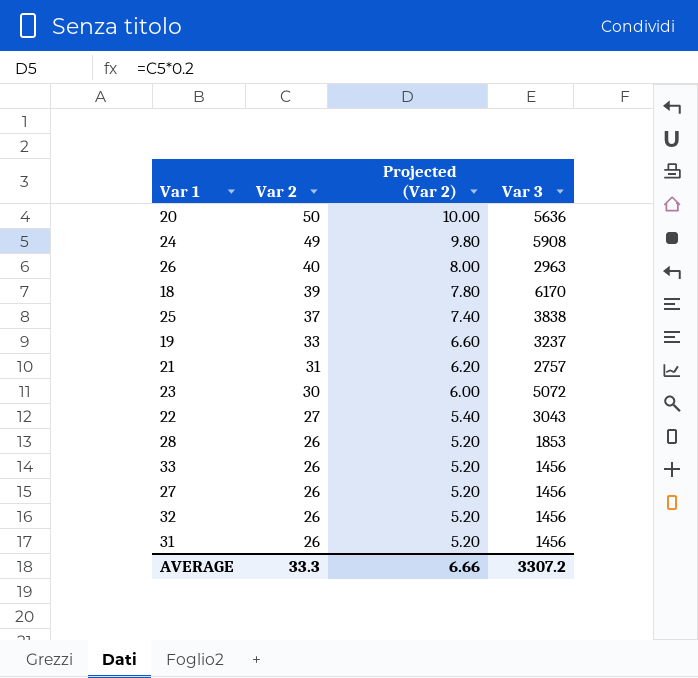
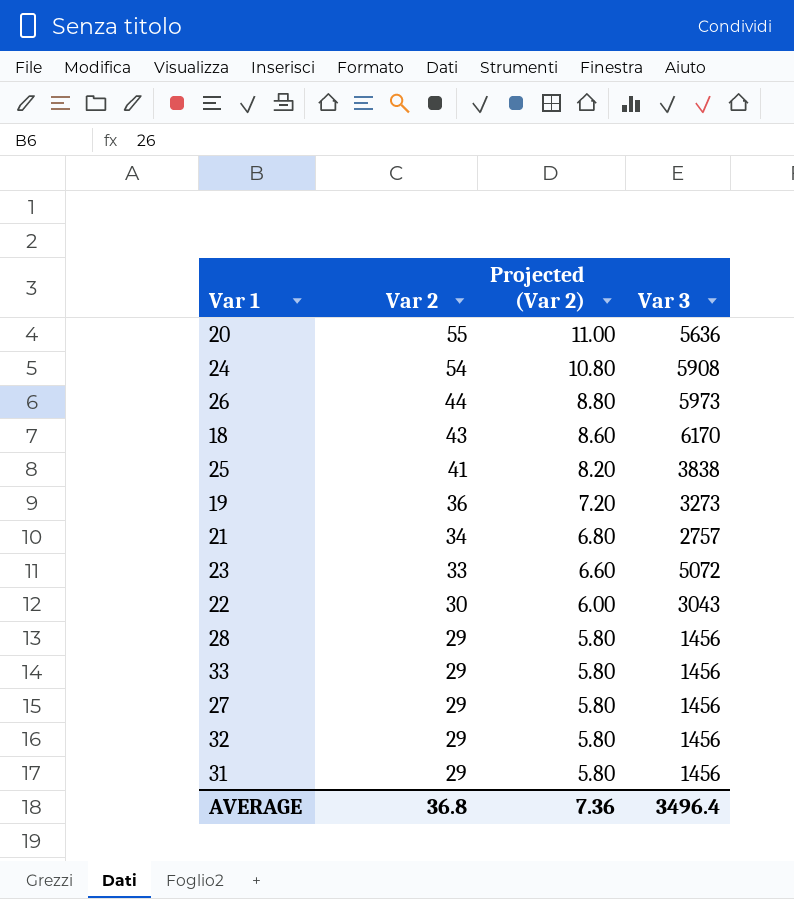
20 | Var 2: 50 -> 55
20 | Projected (Var 2): 10.00 -> 11.00
24 | Var 2: 49 -> 54
24 | Projected (Var 2): 9.80 -> 10.80
26 | Var 2: 40 -> 44
26 | Projected (Var 2): 8.00 -> 8.80
26 | Var 3: 2963 -> 5973
18 | Var 2: 39 -> 43
18 | Projected (Var 2): 7.80 -> 8.60
25 | Var 2: 37 -> 41
25 | Projected (Var 2): 7.40 -> 8.20
19 | Var 2: 33 -> 36
19 | Projected (Var 2): 6.60 -> 7.20
19 | Var 3: 3237 -> 3273
21 | Var 2: 31 -> 34
21 | Projected (Var 2): 6.20 -> 6.80
23 | Var 2: 30 -> 33
23 | Projected (Var 2): 6.00 -> 6.60
22 | Var 2: 27 -> 30
22 | Projected (Var 2): 5.40 -> 6.00
28 | Var 2: 26 -> 29
28 | Projected (Var 2): 5.20 -> 5.80
28 | Var 3: 1853 -> 1456
33 | Var 2: 26 -> 29
33 | Projected (Var 2): 5.20 -> 5.80
27 | Var 2: 26 -> 29
27 | Projected (Var 2): 5.20 -> 5.80
32 | Var 2: 26 -> 29
32 | Projected (Var 2): 5.20 -> 5.80
31 | Var 2: 26 -> 29
31 | Projected (Var 2): 5.20 -> 5.80
AVERAGE | Var 2: 33.3 -> 36.8
AVERAGE | Projected (Var 2): 6.66 -> 7.36
AVERAGE | Var 3: 3307.2 -> 3496.4

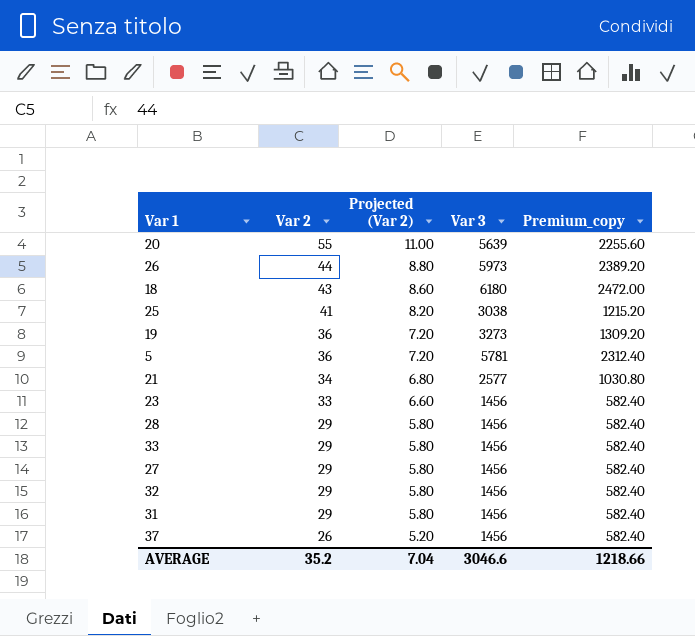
column Premium_copy | formula: none -> [Var 3] * 0.4
row 24: 54 | 10.80 | 5908 -> none
row 22: 30 | 6.00 | 3043 -> none
20 | Var 3: 5636 -> 5639
18 | Var 3: 6170 -> 6180
25 | Var 3: 3838 -> 3038
row 5: none -> 36 | 7.20 | 5781 | 2312.40
21 | Var 3: 2757 -> 2577
23 | Var 3: 5072 -> 1456
row 37: none -> 26 | 5.20 | 1456 | 582.40
AVERAGE | Var 2: 36.8 -> 35.2
AVERAGE | Projected (Var 2): 7.36 -> 7.04
AVERAGE | Var 3: 3496.4 -> 3046.6

